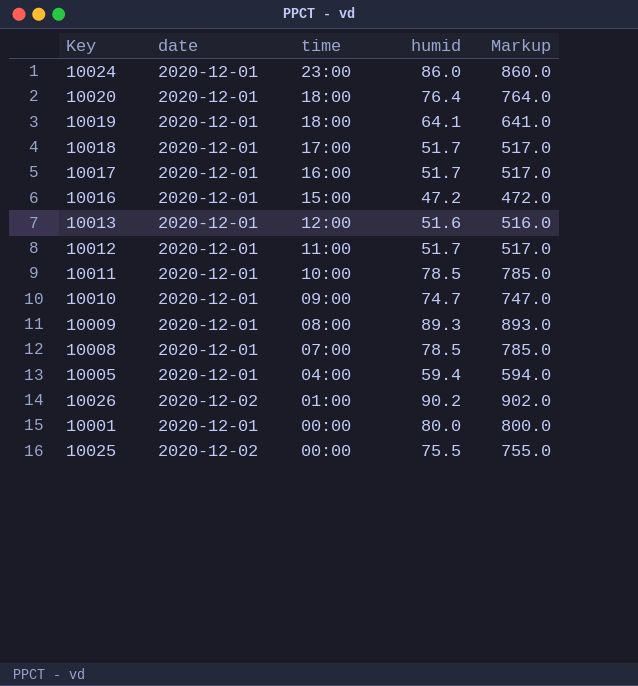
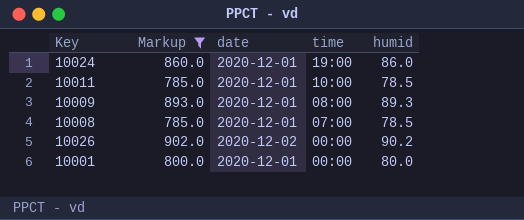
filter: none -> Markup >= 785.0
column Markup | position: 5 -> 2
10024 | time: 23:00 -> 19:00
10026 | time: 01:00 -> 00:00

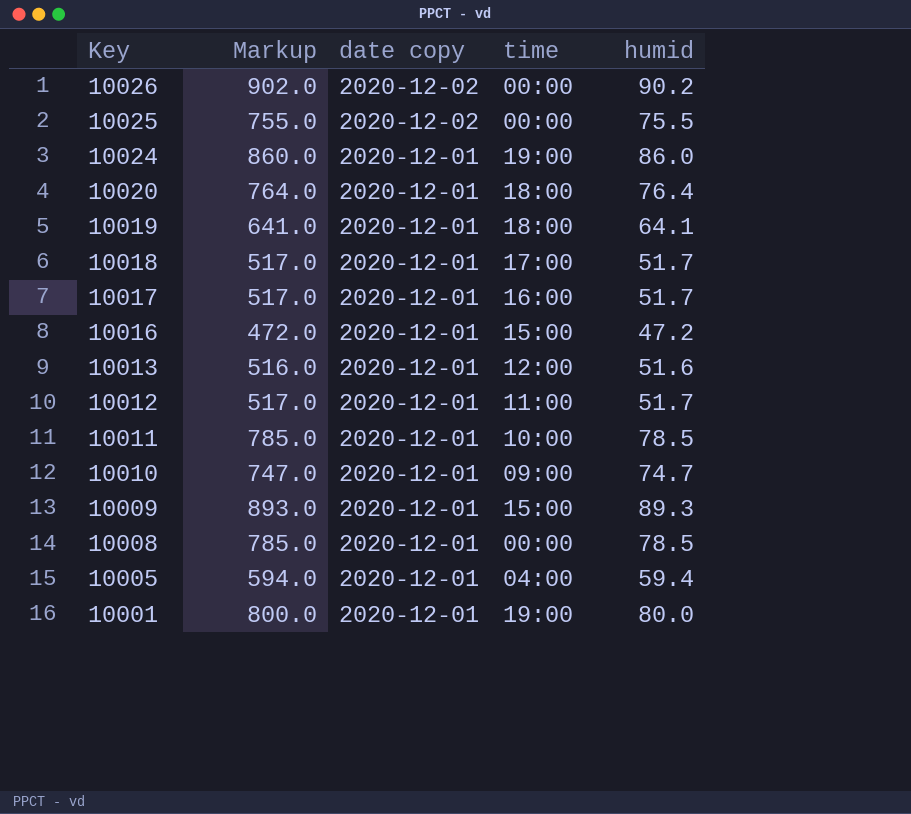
filter: Markup >= 785.0 -> none
row order: time descending -> Key descending
column name: date -> date copy
10009 | time: 08:00 -> 15:00
10008 | time: 07:00 -> 00:00
10001 | time: 00:00 -> 19:00

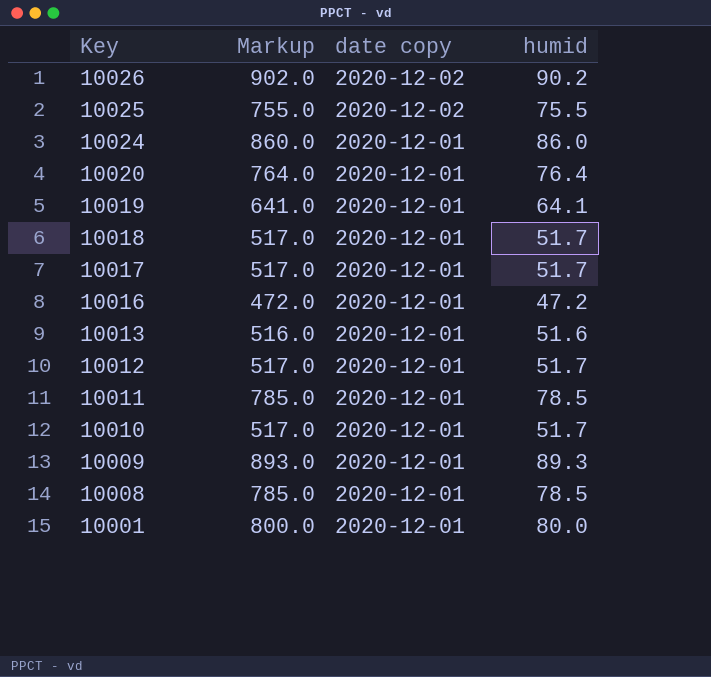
column time | position: 4 -> none
row 10005: 594.0 | 2020-12-01 | 04:00 | 59.4 -> none
10010 | Markup: 747.0 -> 517.0
10010 | humid: 74.7 -> 51.7

